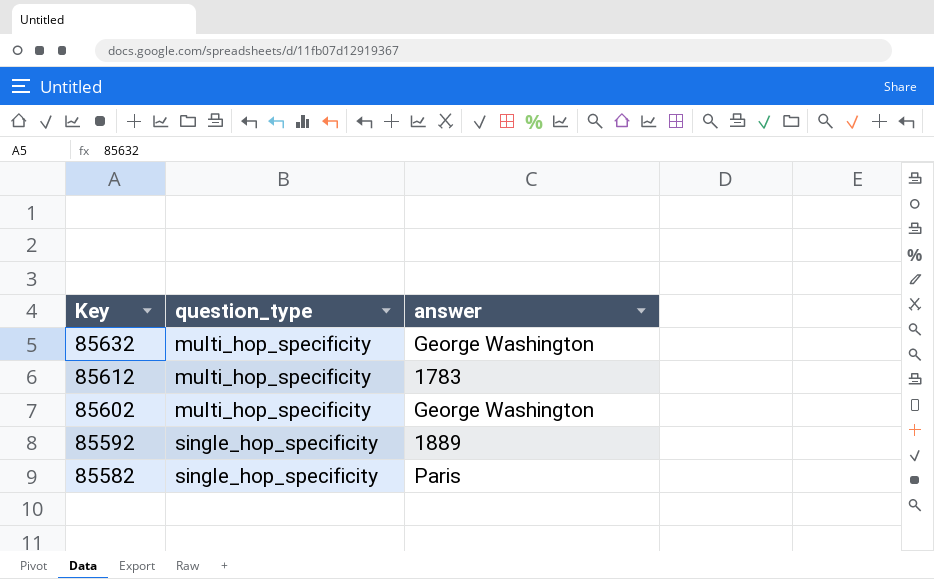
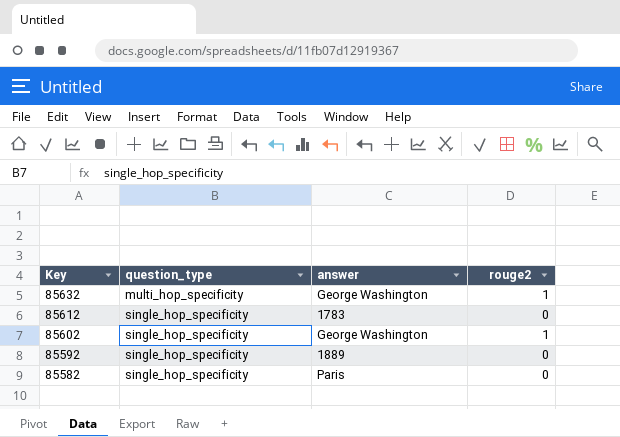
column rouge2 | position: none -> 4
85612 | question_type: multi_hop_specificity -> single_hop_specificity
85602 | question_type: multi_hop_specificity -> single_hop_specificity

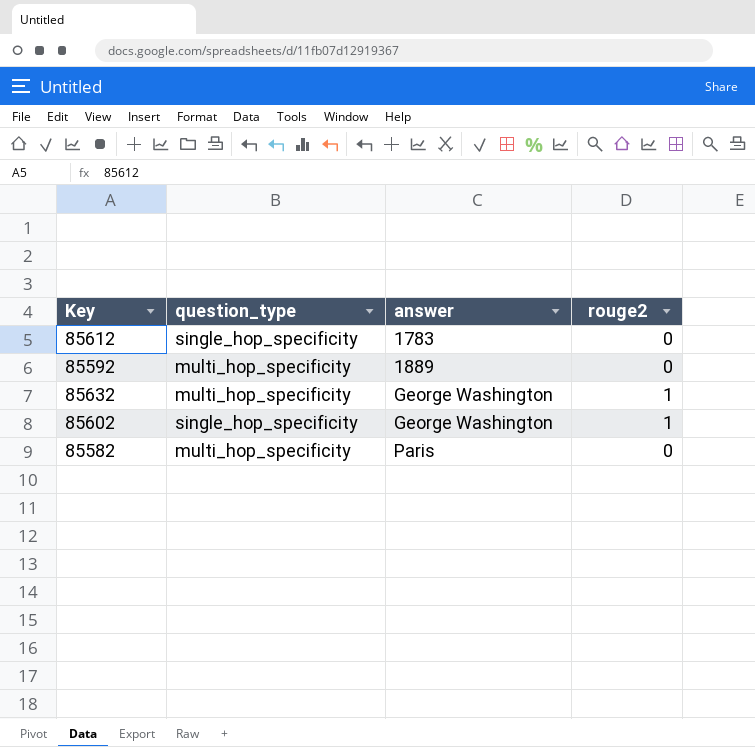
row order: Key descending -> answer ascending
85592 | question_type: single_hop_specificity -> multi_hop_specificity
85582 | question_type: single_hop_specificity -> multi_hop_specificity

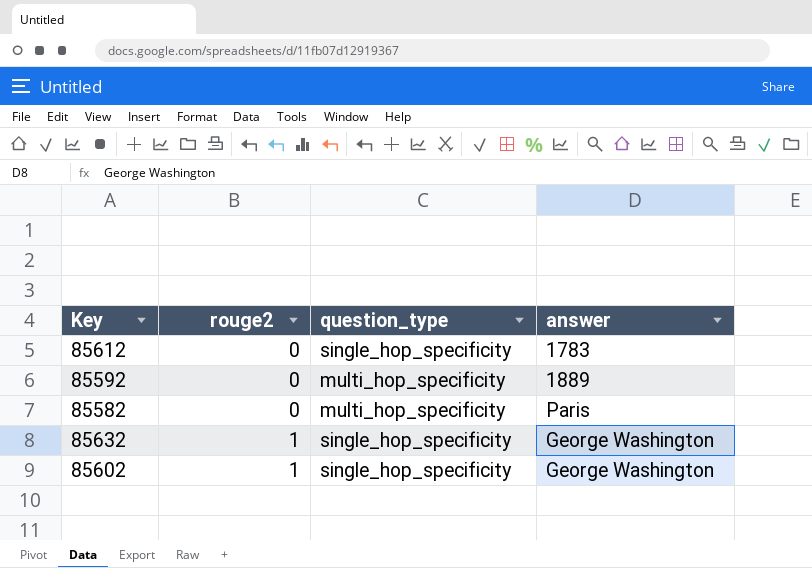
row order: answer ascending -> rouge2 ascending
column rouge2 | position: 4 -> 2
85632 | question_type: multi_hop_specificity -> single_hop_specificity

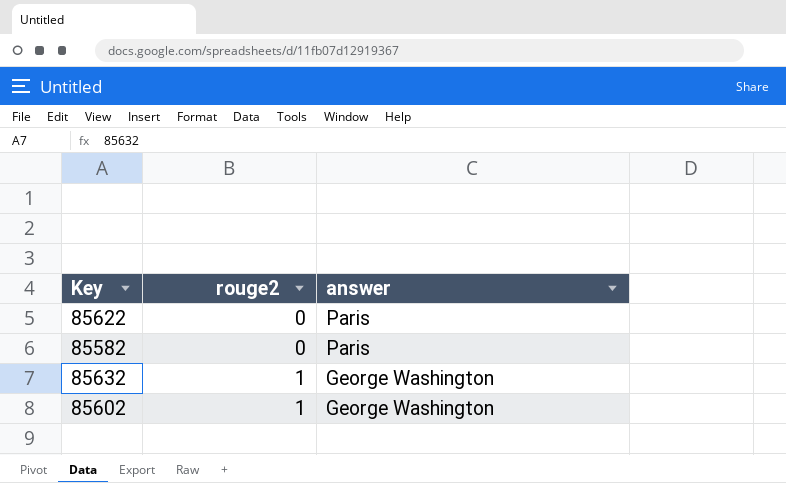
column question_type | position: 3 -> none
row 85612: 0 | single_hop_specificity | 1783 -> none
row 85592: 0 | multi_hop_specificity | 1889 -> none
row 85622: none -> 0 | Paris

